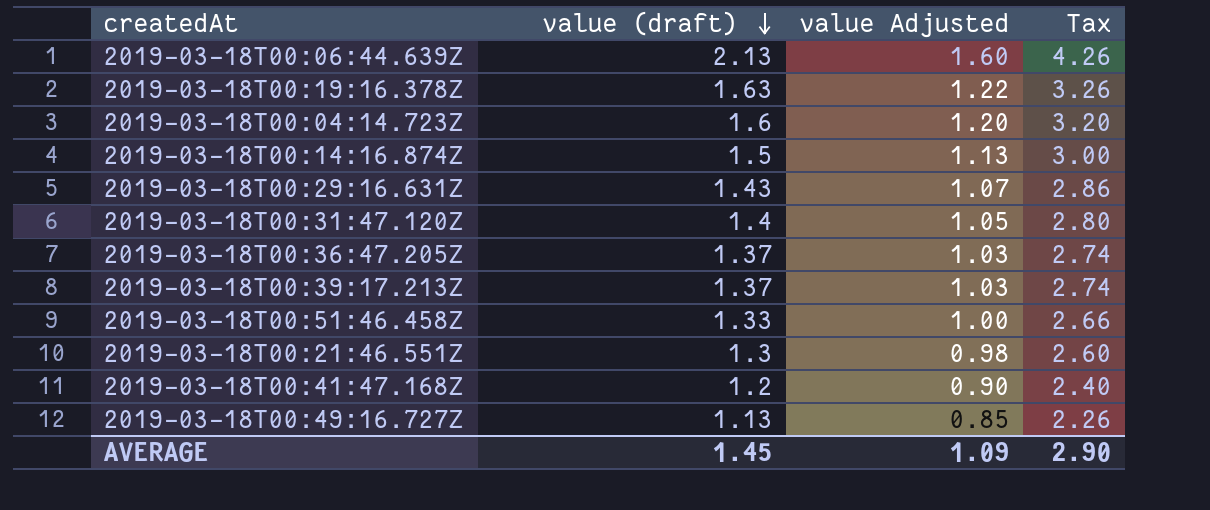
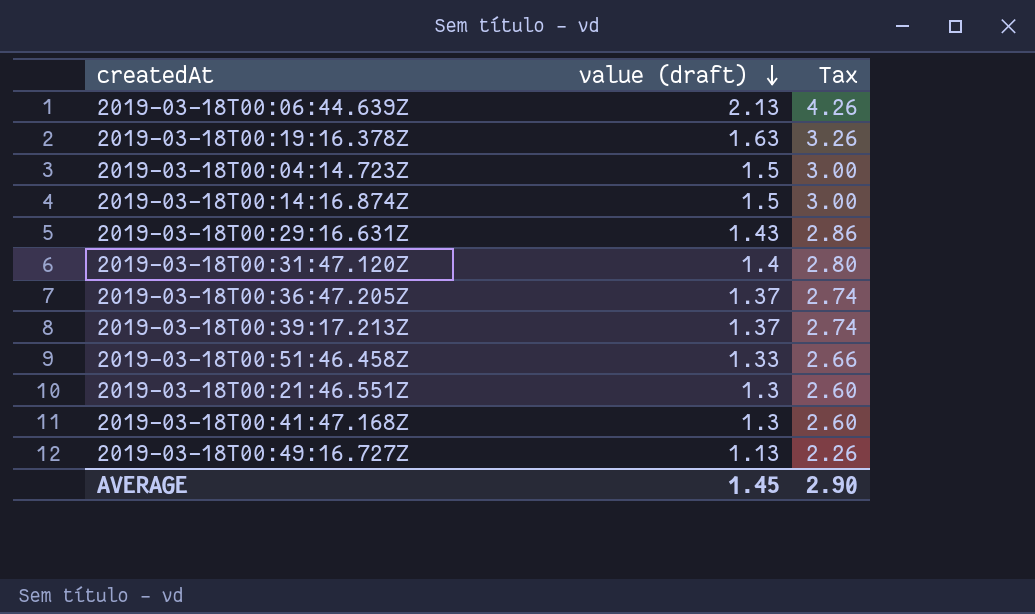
column value Adjusted | formula: [value (draft)] * 0.75 -> none
2019-03-18T00:04:14.723Z | value (draft): 1.6 -> 1.5
2019-03-18T00:04:14.723Z | Tax: 3.20 -> 3.00
2019-03-18T00:41:47.168Z | value (draft): 1.2 -> 1.3
2019-03-18T00:41:47.168Z | Tax: 2.40 -> 2.60

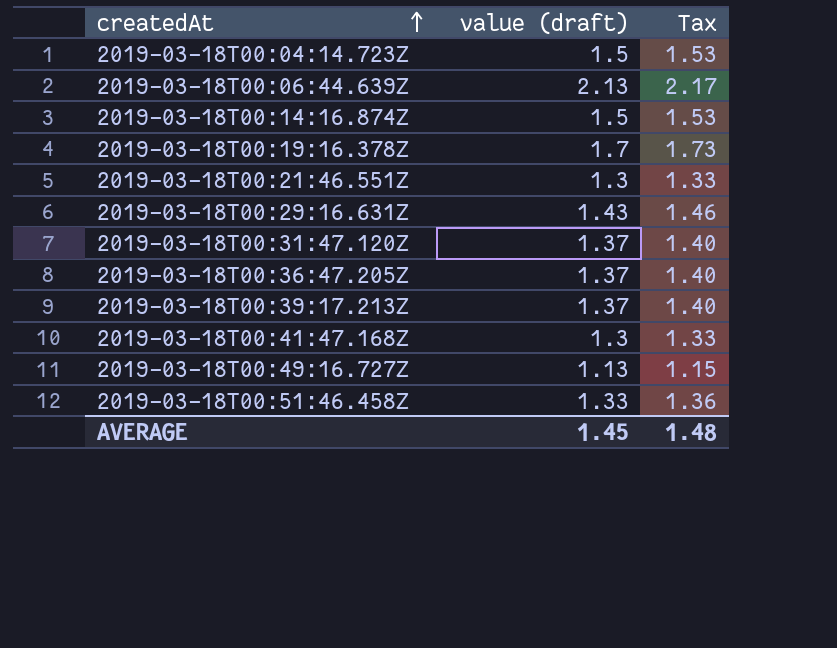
row order: value (draft) descending -> createdAt ascending
column Tax | formula: [value (draft)] * 2 -> [value (draft)] * 1.02
2019-03-18T00:19:16.378Z | value (draft): 1.63 -> 1.7
2019-03-18T00:31:47.120Z | value (draft): 1.4 -> 1.37
AVERAGE | Tax: 2.90 -> 1.48

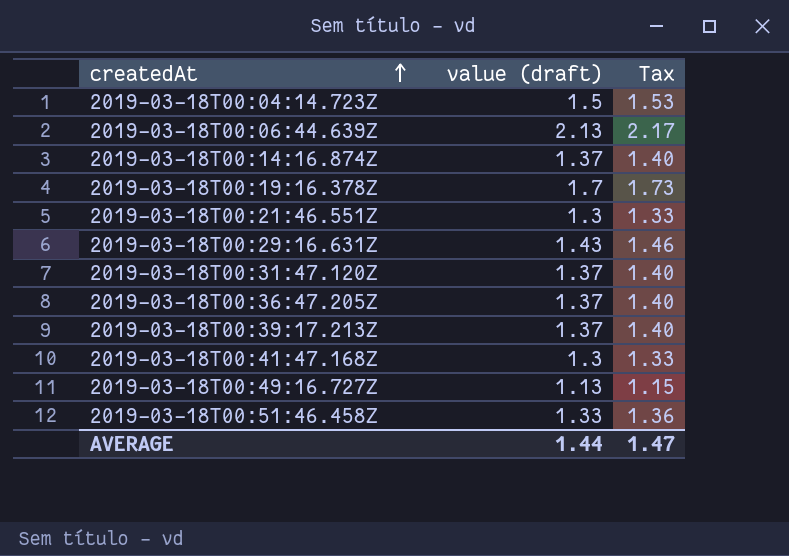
2019-03-18T00:14:16.874Z | value (draft): 1.5 -> 1.37
2019-03-18T00:14:16.874Z | Tax: 1.53 -> 1.40
AVERAGE | value (draft): 1.45 -> 1.44
AVERAGE | Tax: 1.48 -> 1.47

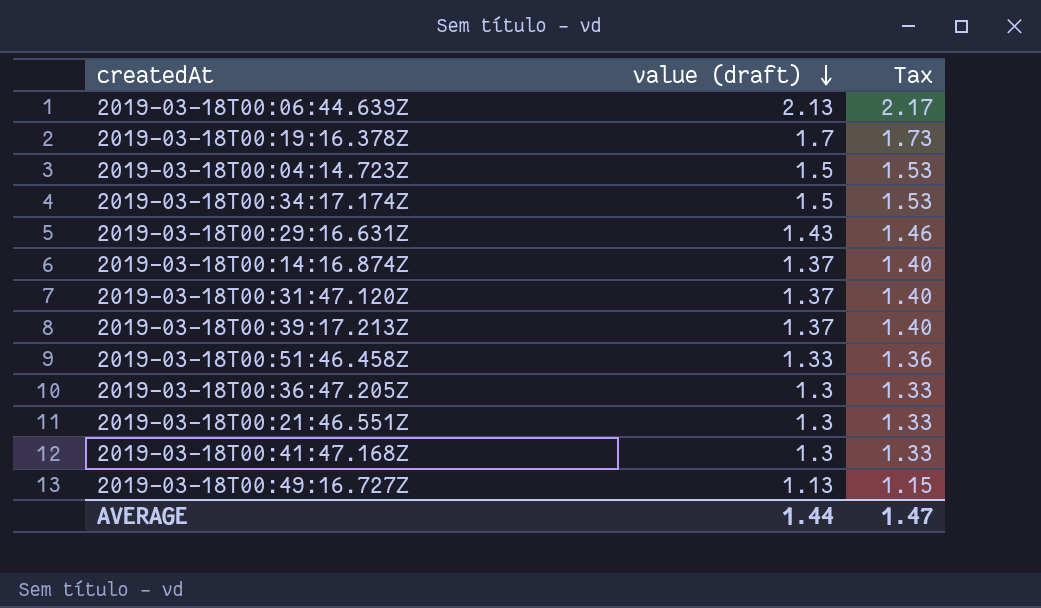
row order: createdAt ascending -> value (draft) descending
row 2019-03-18T00:34:17.174Z: none -> 1.5 | 1.53
2019-03-18T00:36:47.205Z | value (draft): 1.37 -> 1.3
2019-03-18T00:36:47.205Z | Tax: 1.40 -> 1.33

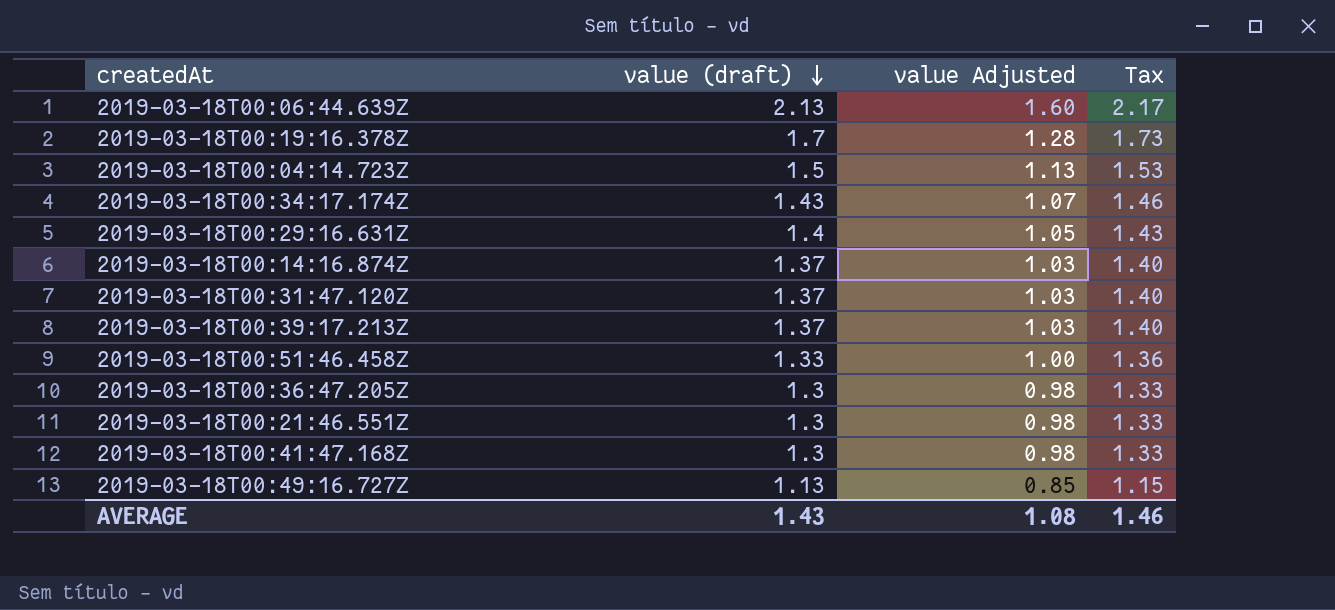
column value Adjusted | formula: none -> [value (draft)] * 0.75
2019-03-18T00:34:17.174Z | value (draft): 1.5 -> 1.43
2019-03-18T00:34:17.174Z | Tax: 1.53 -> 1.46
2019-03-18T00:29:16.631Z | value (draft): 1.43 -> 1.4
2019-03-18T00:29:16.631Z | Tax: 1.46 -> 1.43
AVERAGE | value (draft): 1.44 -> 1.43
AVERAGE | Tax: 1.47 -> 1.46

